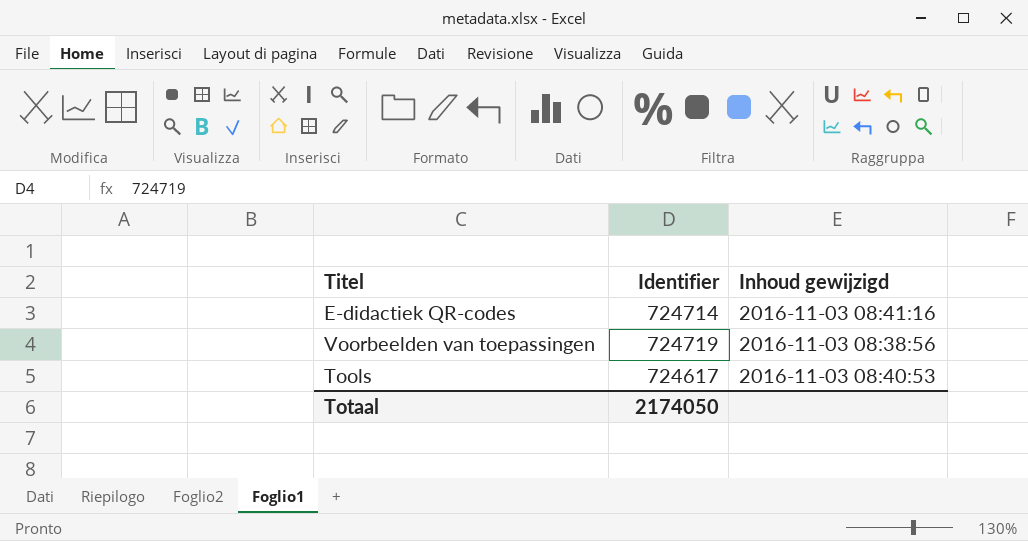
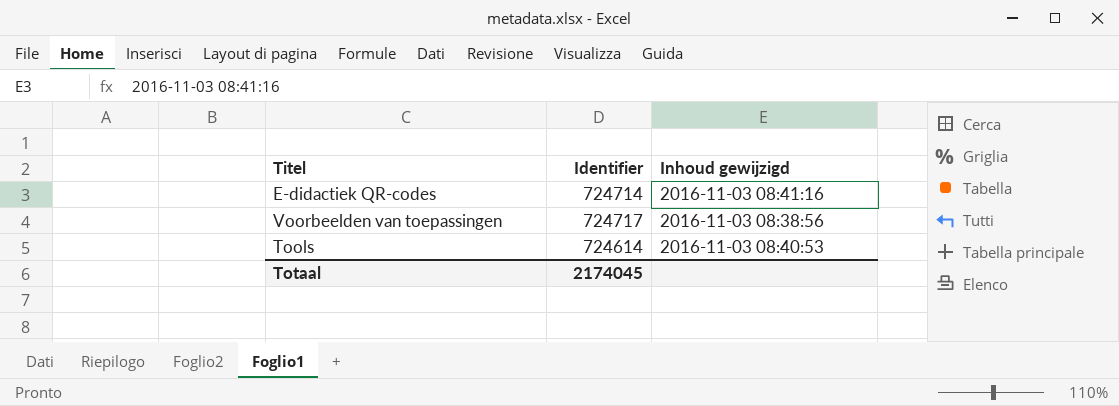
Voorbeelden van toepassingen | Identifier: 724719 -> 724717
Tools | Identifier: 724617 -> 724614
Totaal | Identifier: 2174050 -> 2174045

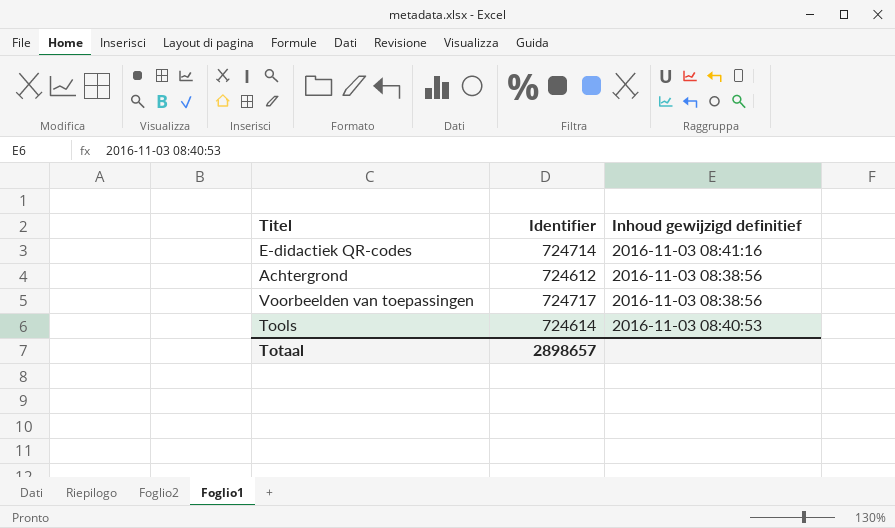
column name: Inhoud gewijzigd -> Inhoud gewijzigd definitief
row Achtergrond: none -> 724612 | 2016-11-03 08:38:56
Totaal | Identifier: 2174045 -> 2898657

